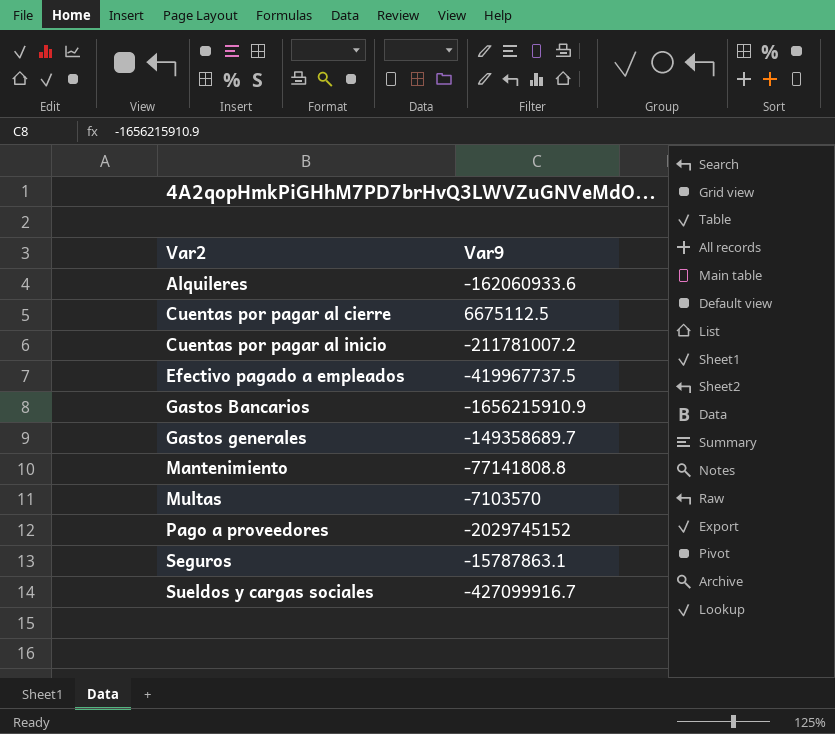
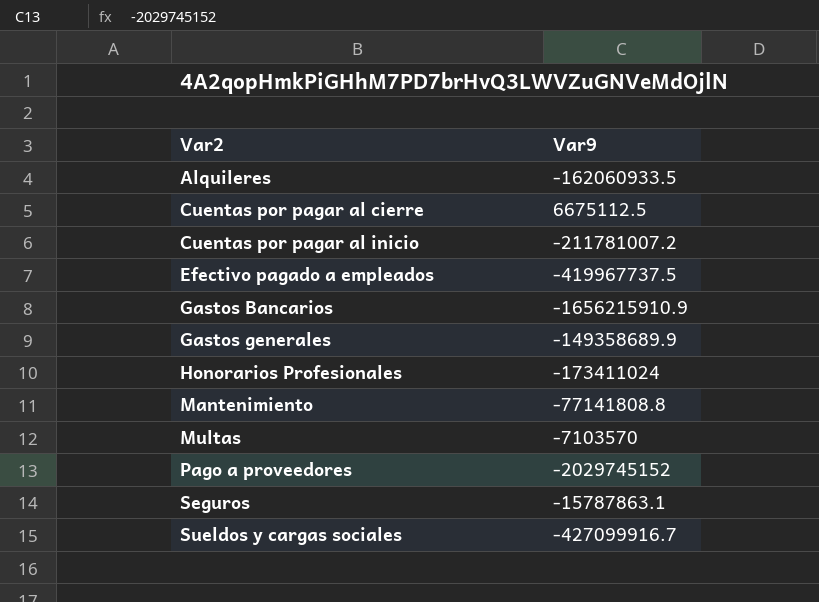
Alquileres | Var9: -162060933.6 -> -162060933.5
Gastos generales | Var9: -149358689.7 -> -149358689.9
row Honorarios Profesionales: none -> -173411024

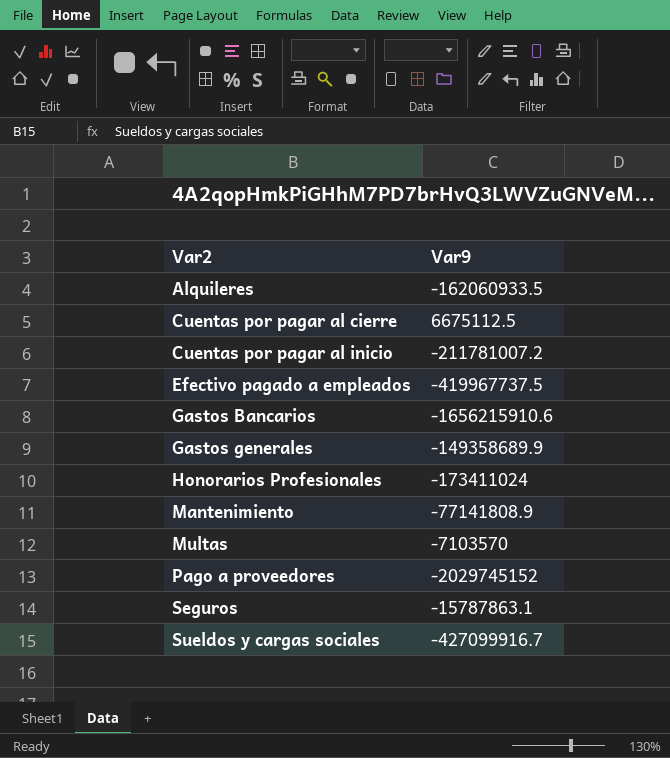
Gastos Bancarios | Var9: -1656215910.9 -> -1656215910.6
Mantenimiento | Var9: -77141808.8 -> -77141808.9

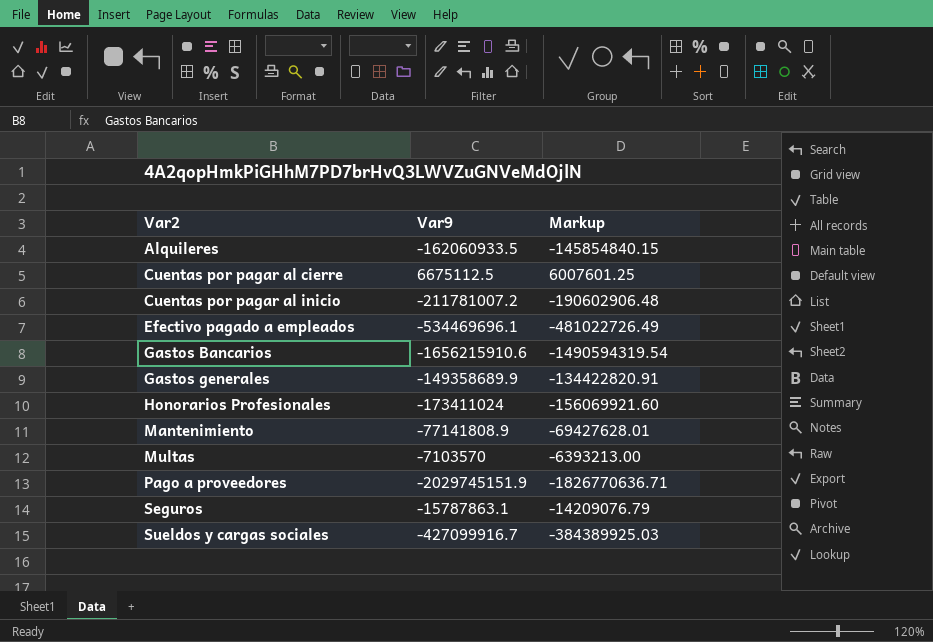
column Markup | formula: none -> [Var9] * 0.9
Efectivo pagado a empleados | Var9: -419967737.5 -> -534469696.1
Pago a proveedores | Var9: -2029745152 -> -2029745151.9

